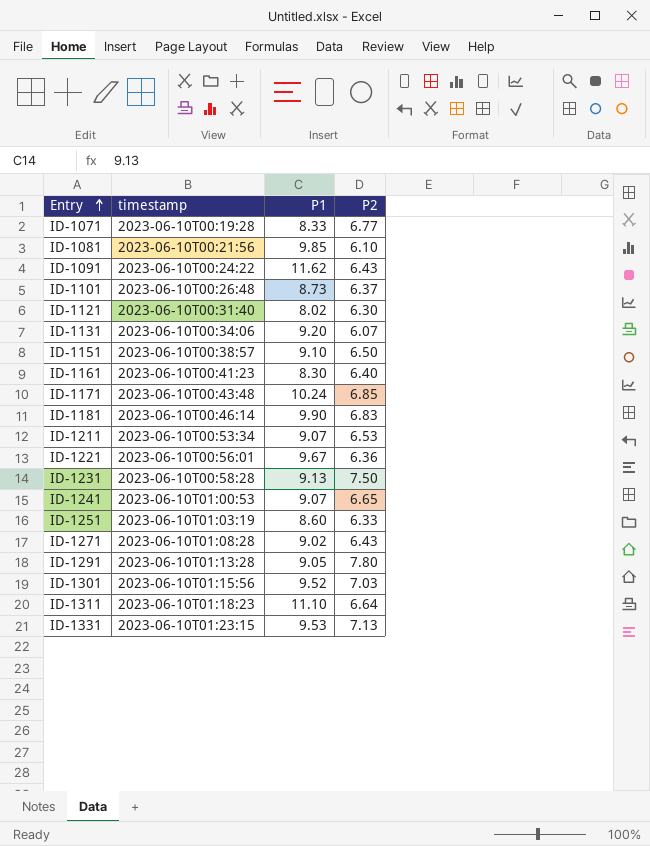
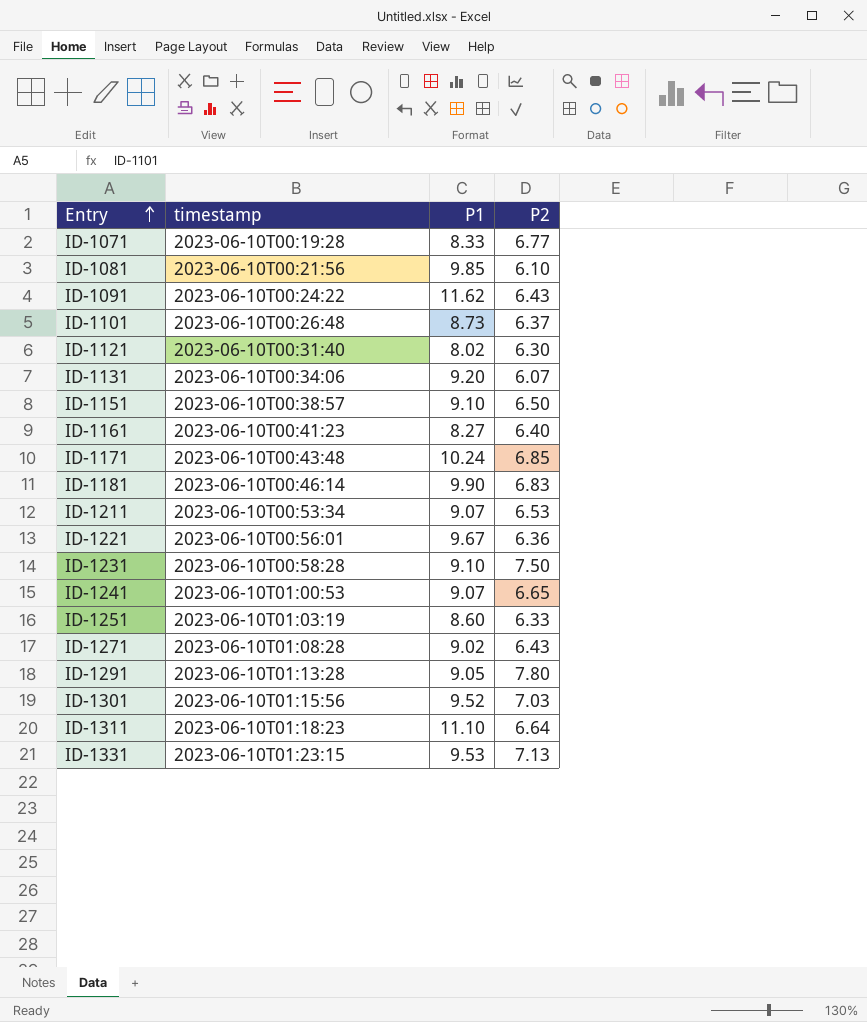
ID-1161 | P1: 8.30 -> 8.27
ID-1231 | P1: 9.13 -> 9.10

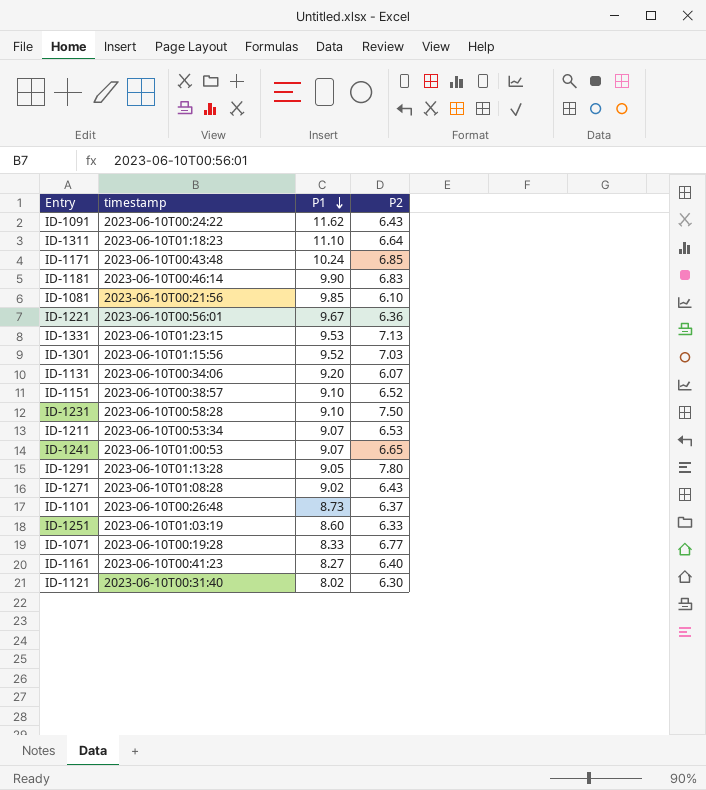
row order: Entry ascending -> P1 descending
ID-1151 | P2: 6.50 -> 6.52

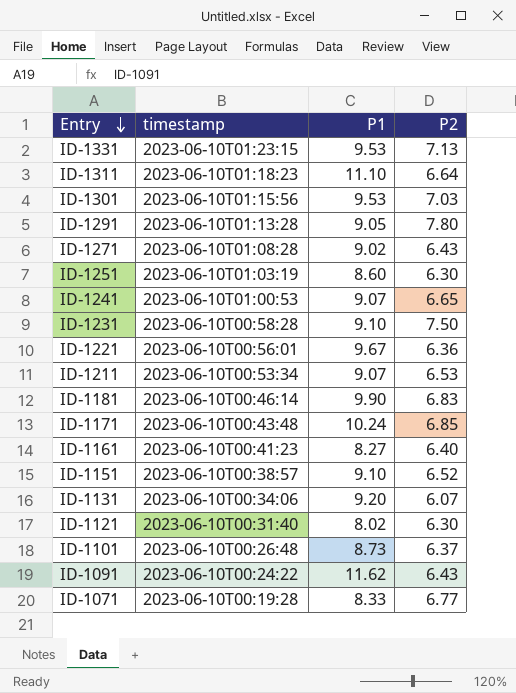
row order: P1 descending -> Entry descending
row ID-1081: 2023-06-10T00:21:56 | 9.85 | 6.10 -> none
ID-1301 | P1: 9.52 -> 9.53
ID-1251 | P2: 6.33 -> 6.30

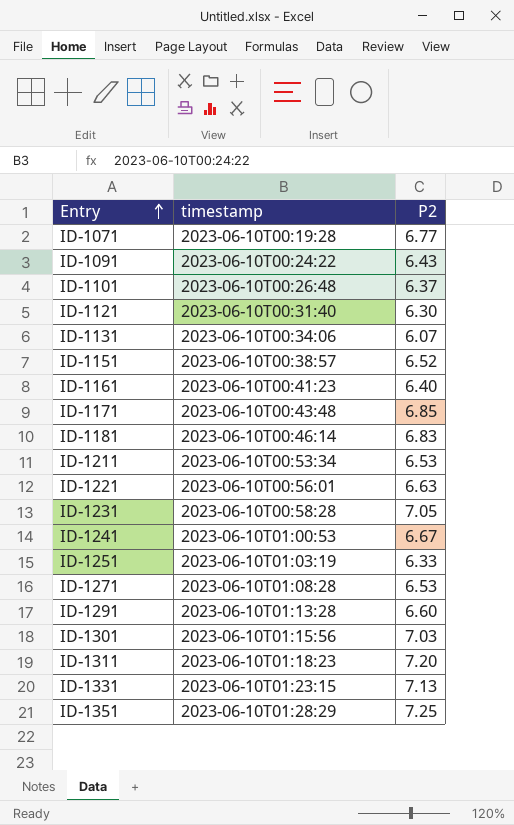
row order: Entry descending -> Entry ascending
column P1 | position: 3 -> none
ID-1221 | P2: 6.36 -> 6.63
ID-1231 | P2: 7.50 -> 7.05
ID-1241 | P2: 6.65 -> 6.67
ID-1251 | P2: 6.30 -> 6.33
ID-1271 | P2: 6.43 -> 6.53
ID-1291 | P2: 7.80 -> 6.60
ID-1311 | P2: 6.64 -> 7.20
row ID-1351: none -> 2023-06-10T01:28:29 | 7.25

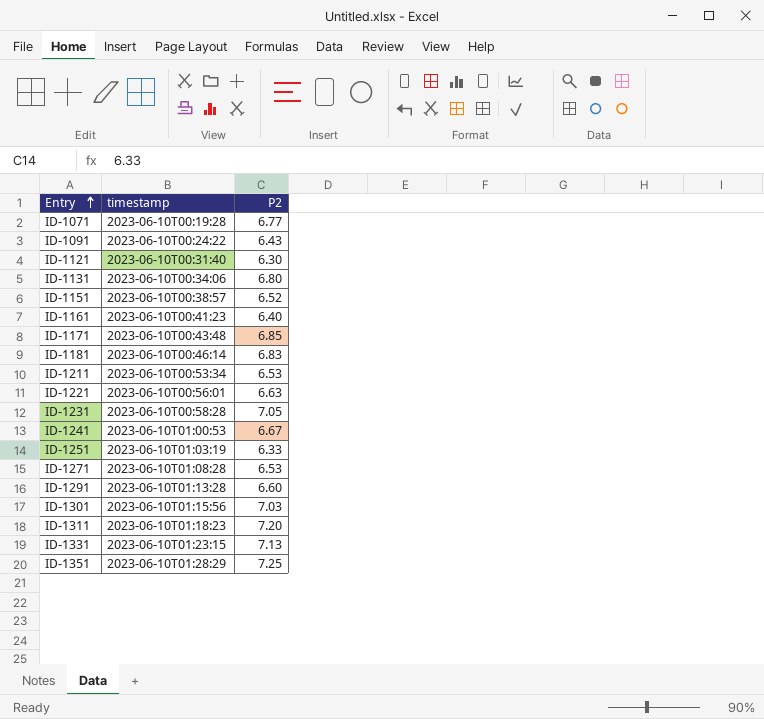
row ID-1101: 2023-06-10T00:26:48 | 6.37 -> none
ID-1131 | P2: 6.07 -> 6.80

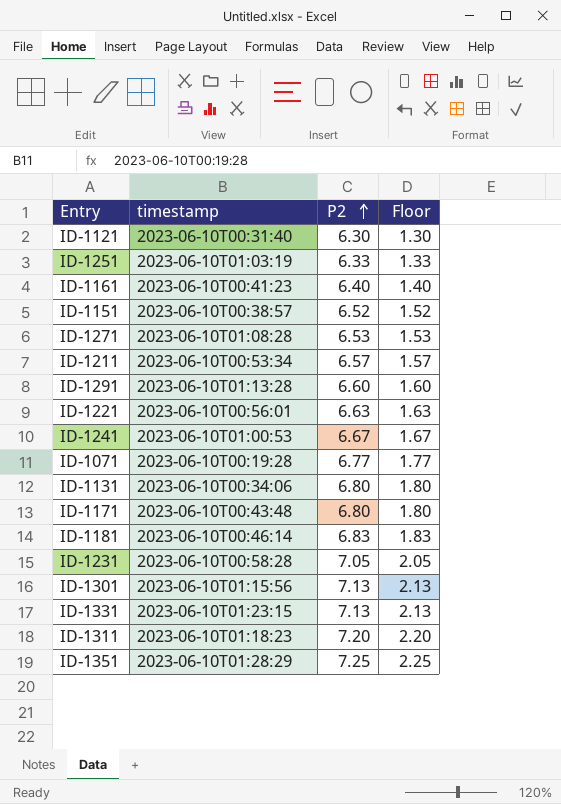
row order: Entry ascending -> P2 ascending
column Floor | formula: none -> [P2] - 5
row ID-1091: 2023-06-10T00:24:22 | 6.43 -> none
ID-1211 | P2: 6.53 -> 6.57
ID-1171 | P2: 6.85 -> 6.80
ID-1301 | P2: 7.03 -> 7.13

